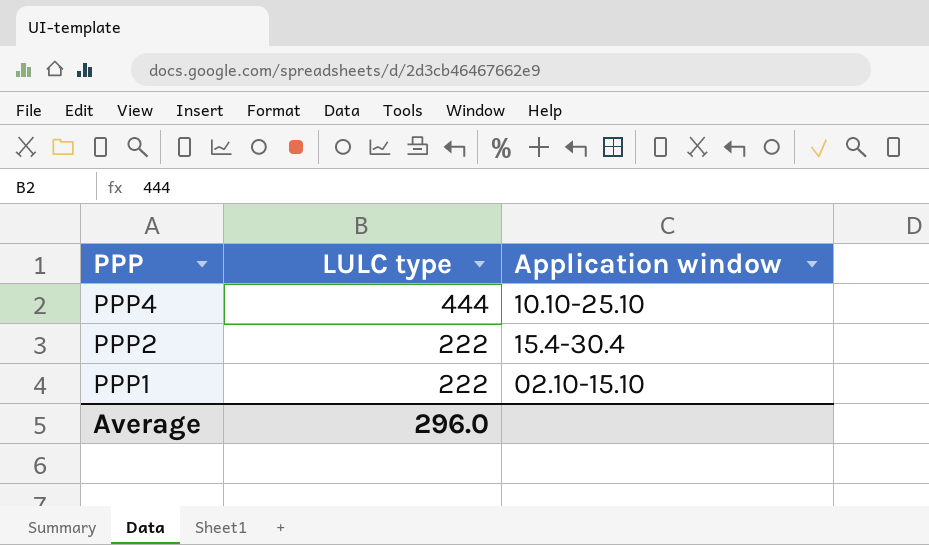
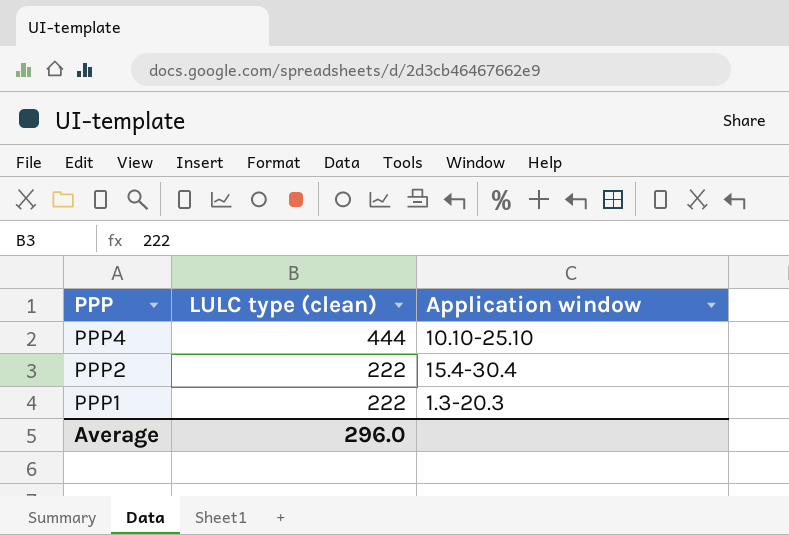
column name: LULC type -> LULC type (clean)
PPP1 | Application window: 02.10-15.10 -> 1.3-20.3

